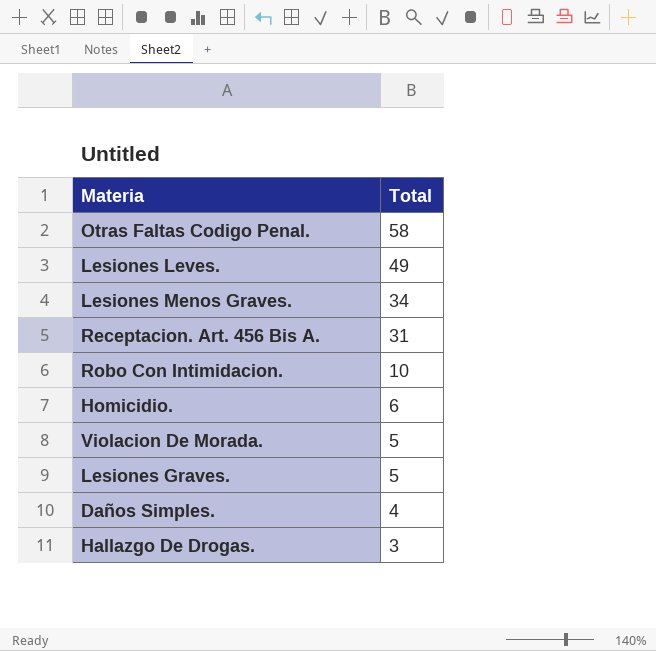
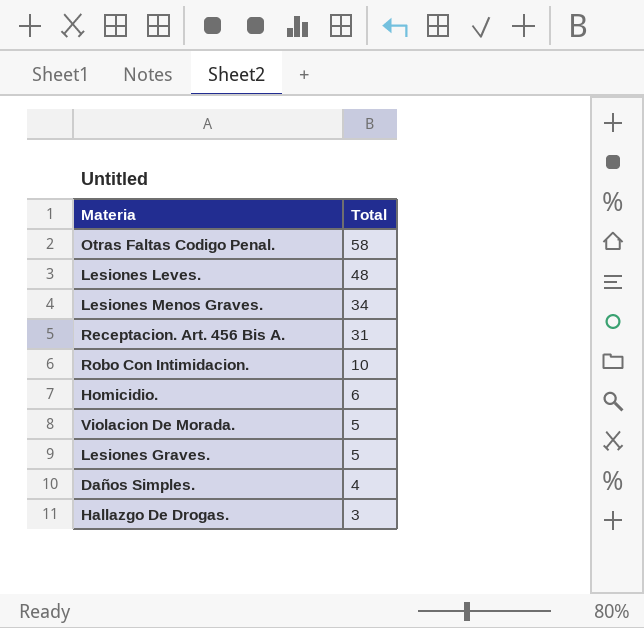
Lesiones Leves. | Total: 49 -> 48

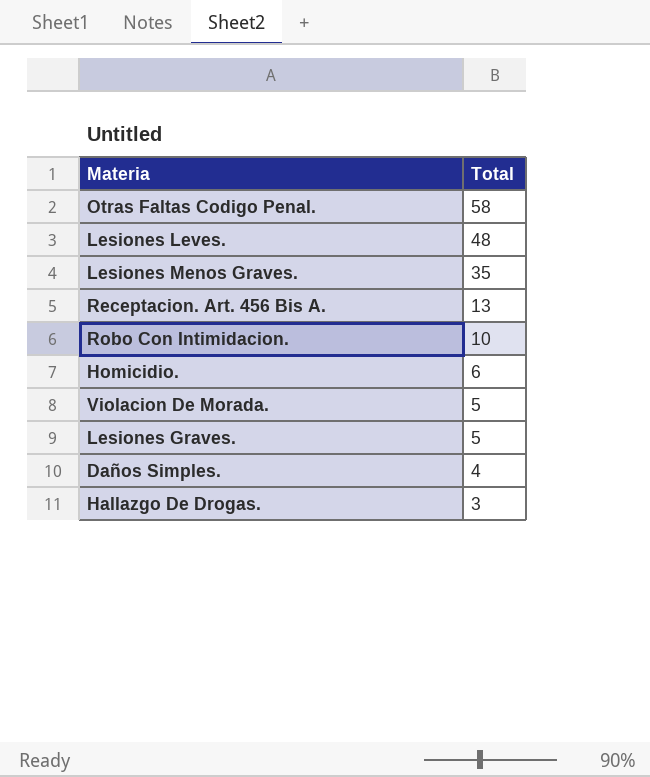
Lesiones Menos Graves. | Total: 34 -> 35
Receptacion. Art. 456 Bis A. | Total: 31 -> 13

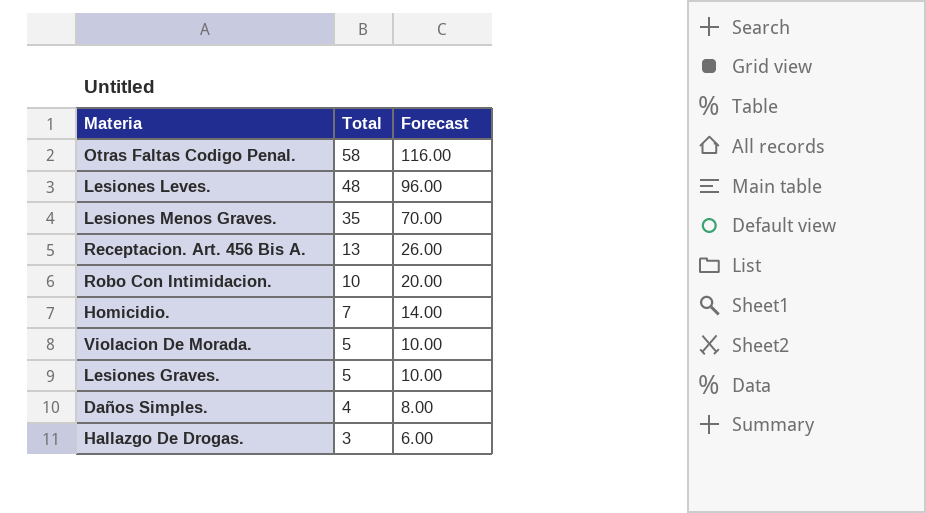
column Forecast | formula: none -> [Total] * 2
Homicidio. | Total: 6 -> 7

